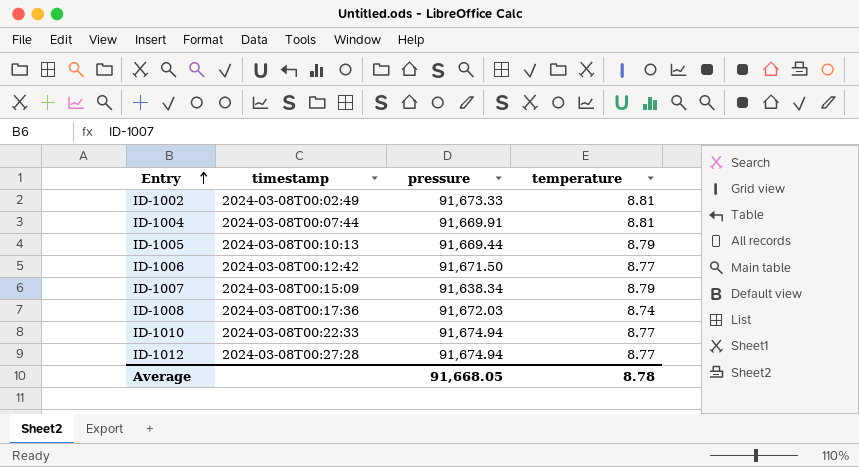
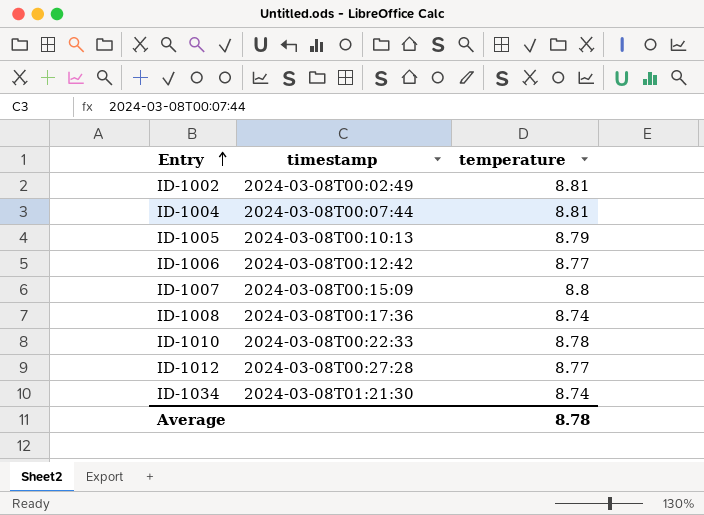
column pressure | position: 3 -> none
ID-1007 | temperature: 8.79 -> 8.8
ID-1010 | temperature: 8.77 -> 8.78
row ID-1034: none -> 2024-03-08T01:21:30 | 8.74

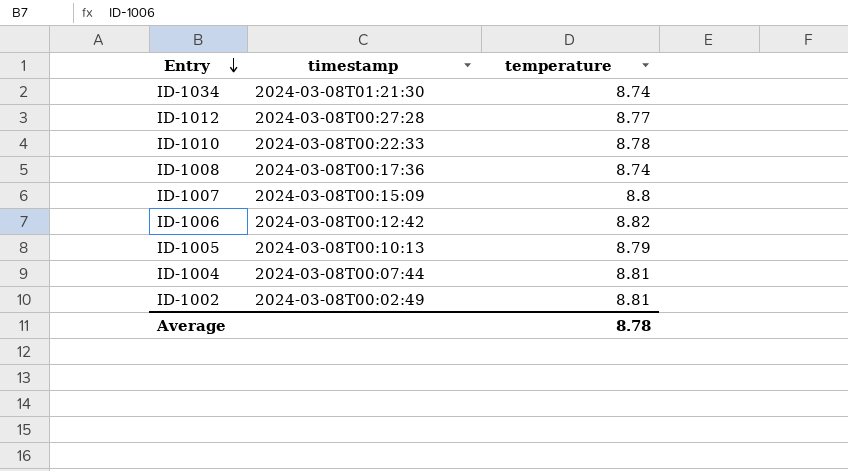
row order: Entry ascending -> Entry descending
ID-1006 | temperature: 8.77 -> 8.82

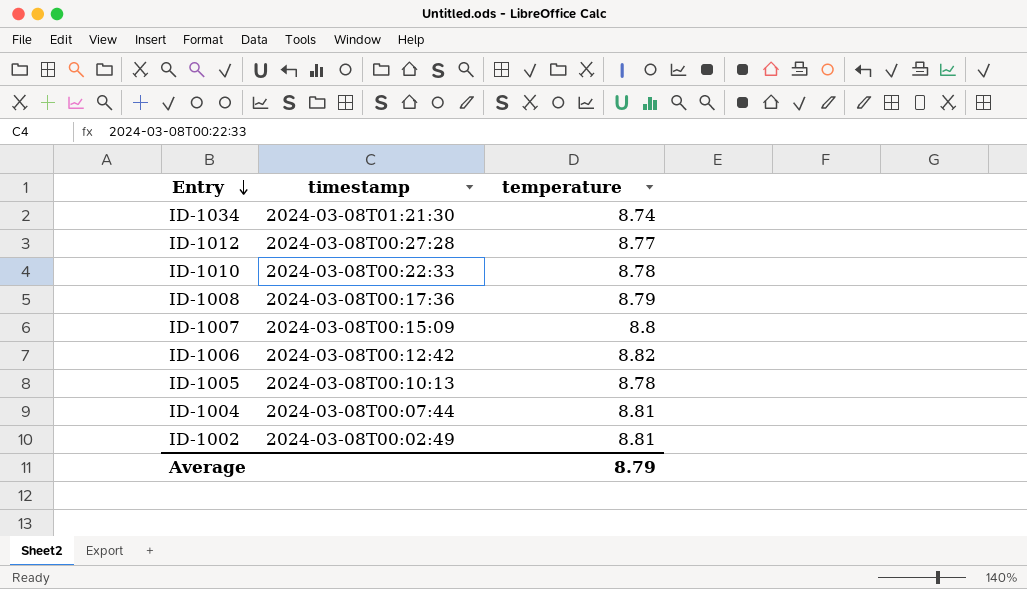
ID-1008 | temperature: 8.74 -> 8.79
ID-1005 | temperature: 8.79 -> 8.78
Average | temperature: 8.78 -> 8.79

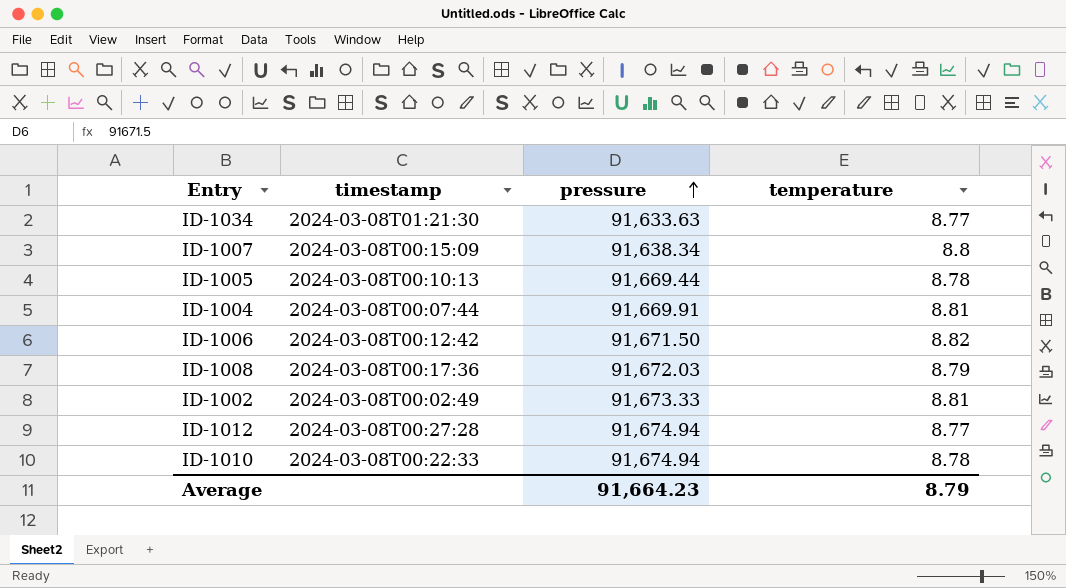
row order: Entry descending -> pressure ascending
column pressure | position: none -> 3
ID-1034 | temperature: 8.74 -> 8.77

